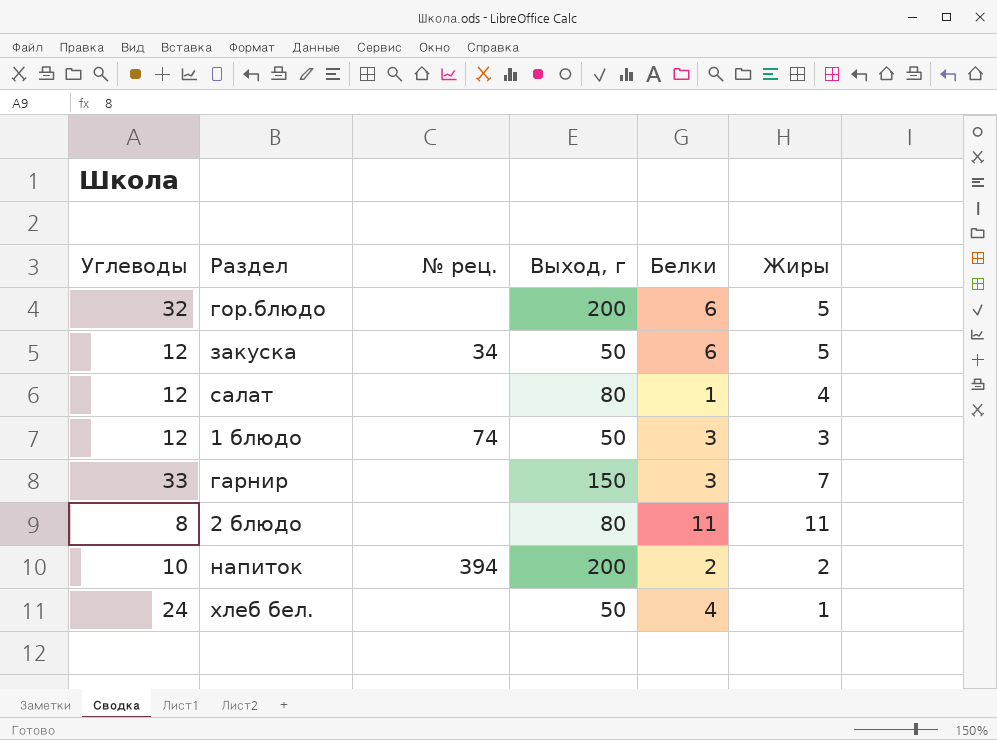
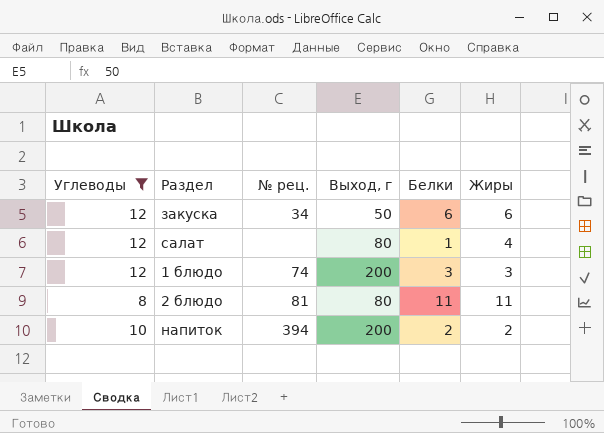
filter: none -> Углеводы <= 12
закуска | Жиры: 5 -> 6
1 блюдо | Выход, г: 50 -> 200
2 блюдо | № рец.: none -> 81

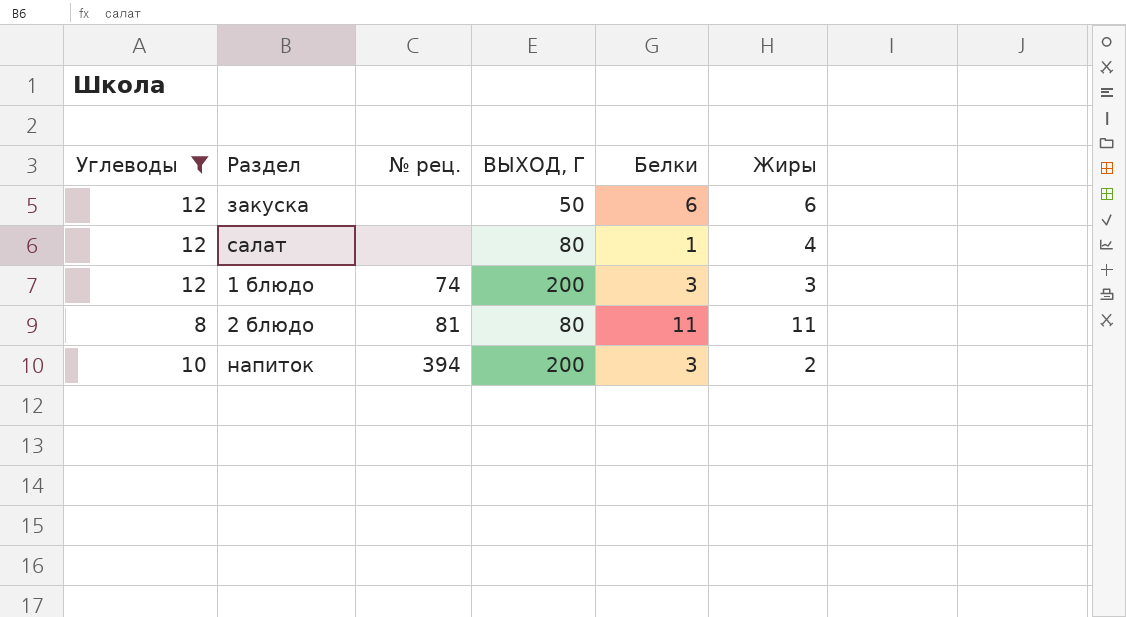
column name: Выход, г -> ВЫХОД, Г
закуска | № рец.: 34 -> none
напиток | Белки: 2 -> 3

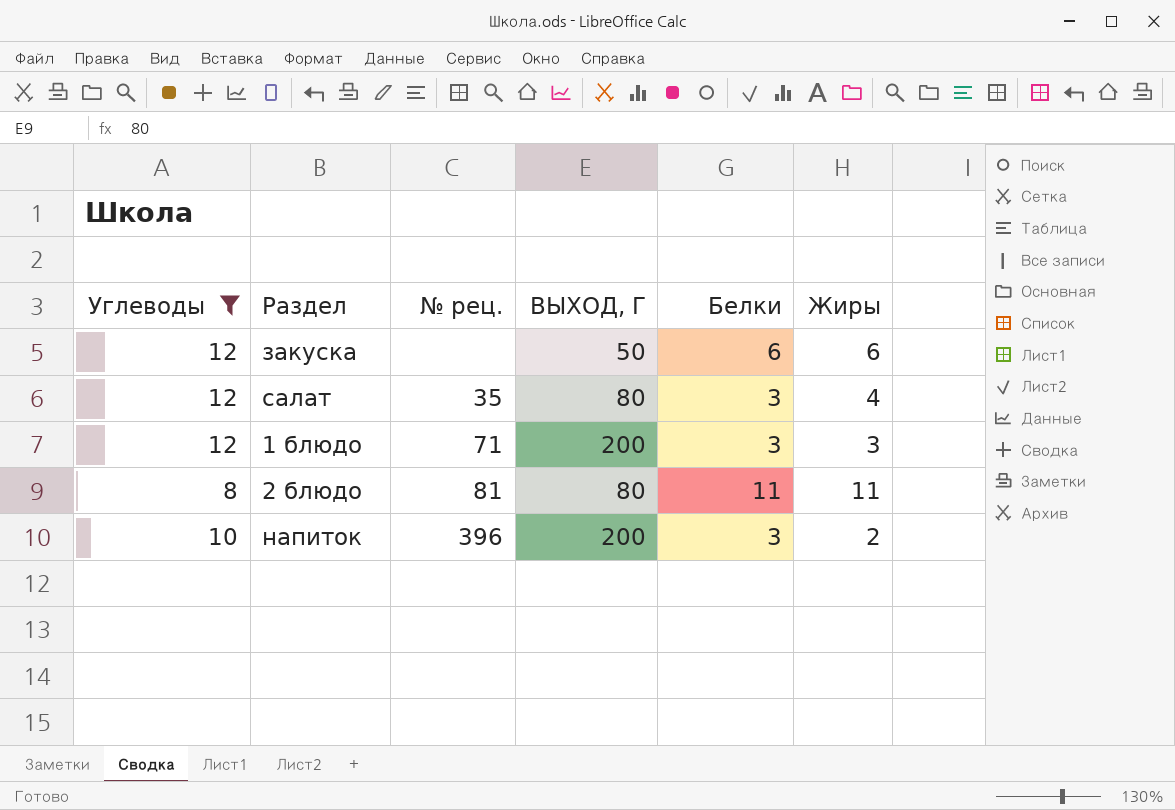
салат | № рец.: none -> 35
салат | Белки: 1 -> 3
1 блюдо | № рец.: 74 -> 71
напиток | № рец.: 394 -> 396

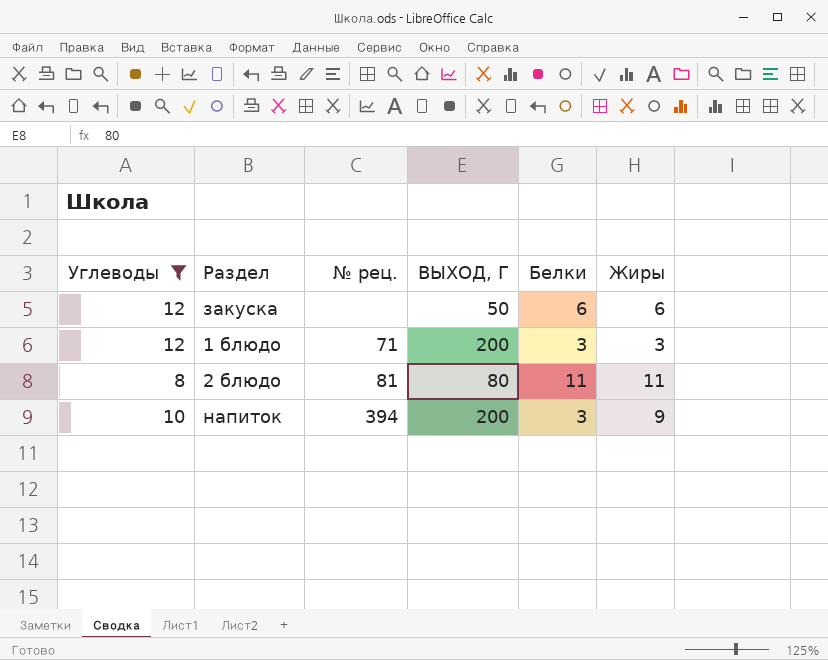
row салат: 12 | 35 | 80 | 3 | 4 -> none
напиток | № рец.: 396 -> 394
напиток | Жиры: 2 -> 9

